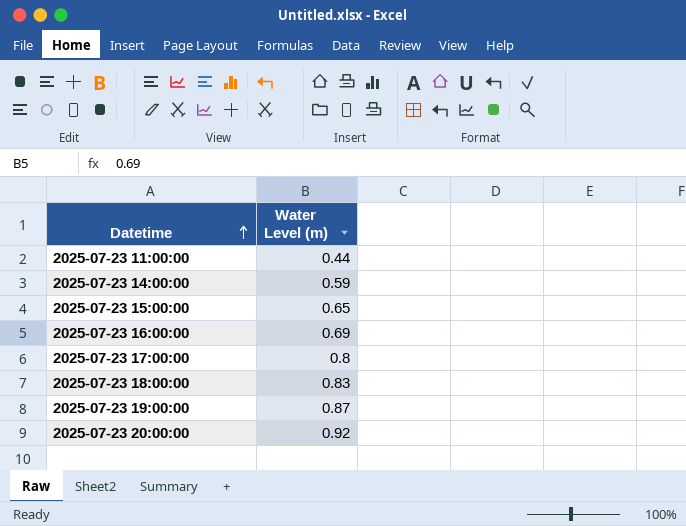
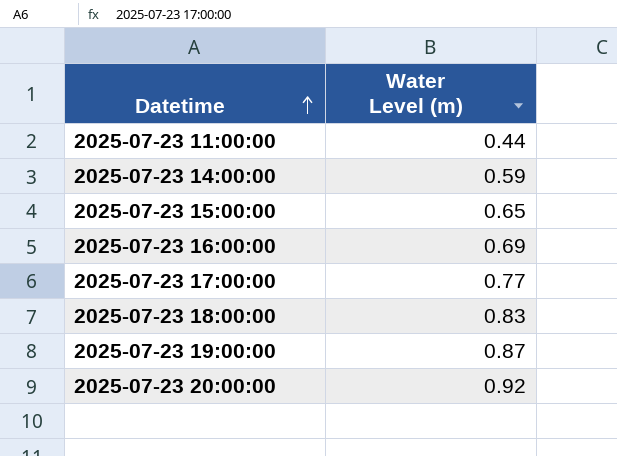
2025-07-23 17:00:00 | Water Level (m): 0.8 -> 0.77

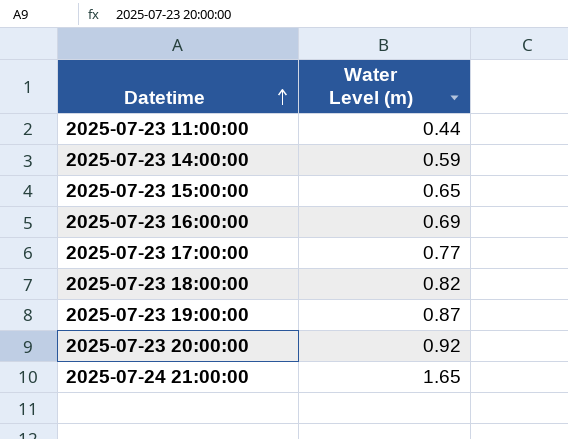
2025-07-23 18:00:00 | Water Level (m): 0.83 -> 0.82
row 2025-07-24 21:00:00: none -> 1.65

